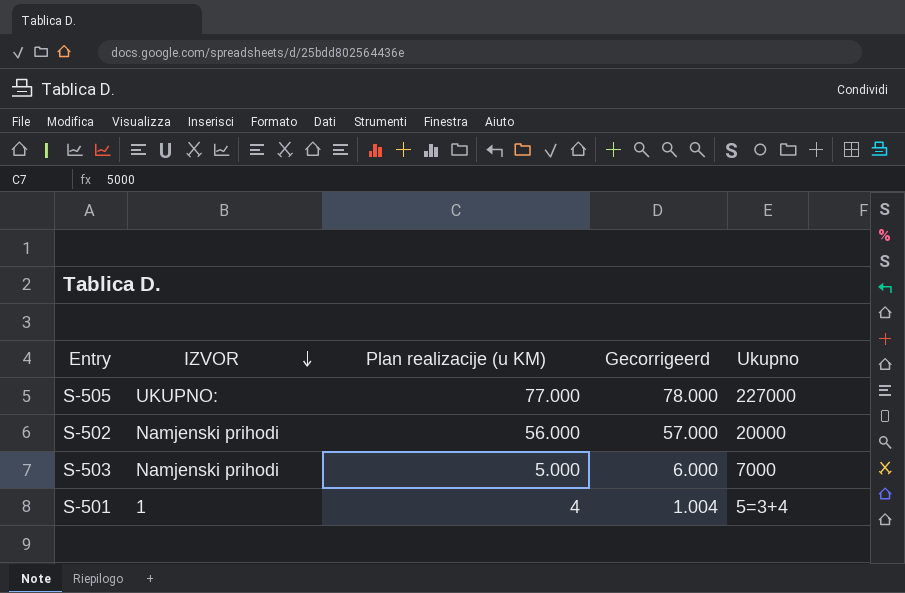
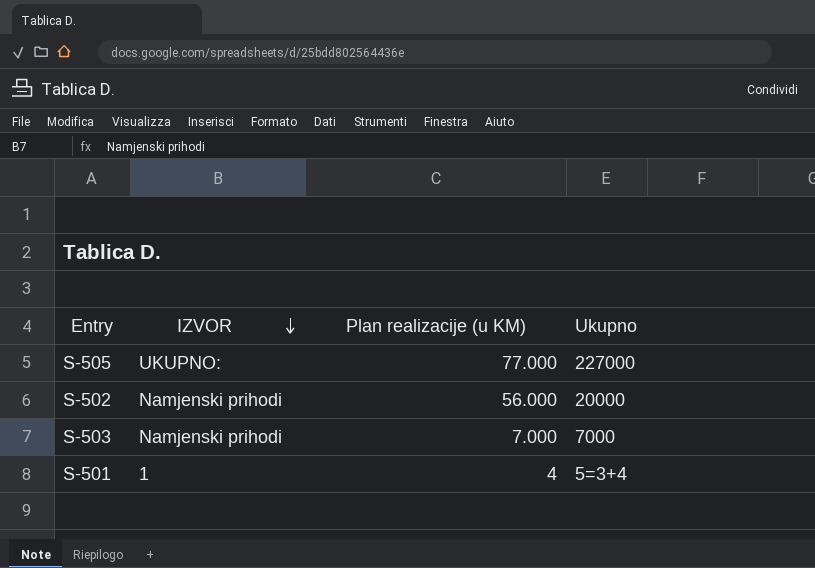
column Gecorrigeerd | formula: [Plan realizacije (u KM)] + 1000 -> none
S-503 | Plan realizacije (u KM): 5.000 -> 7.000

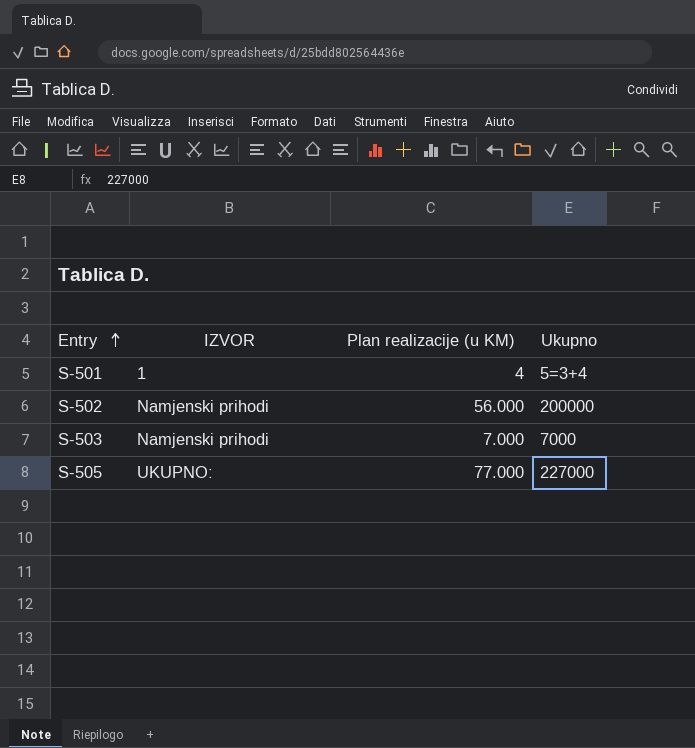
row order: IZVOR descending -> Entry ascending
S-502 | Ukupno: 20000 -> 200000

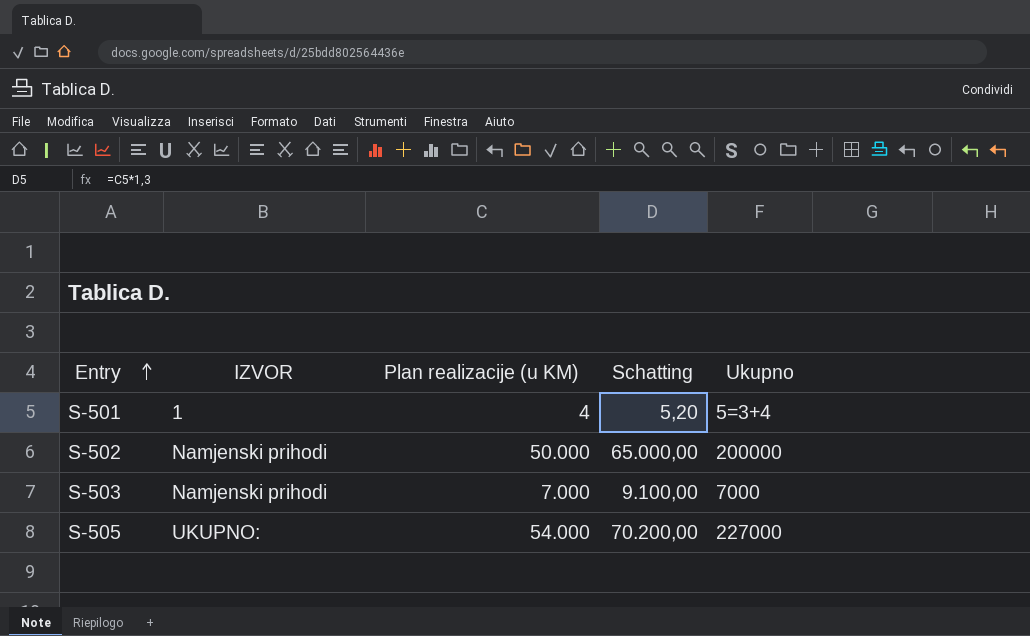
column Schatting | formula: none -> [Plan realizacije (u KM)] * 1,3
S-502 | Plan realizacije (u KM): 56.000 -> 50.000
S-505 | Plan realizacije (u KM): 77.000 -> 54.000

